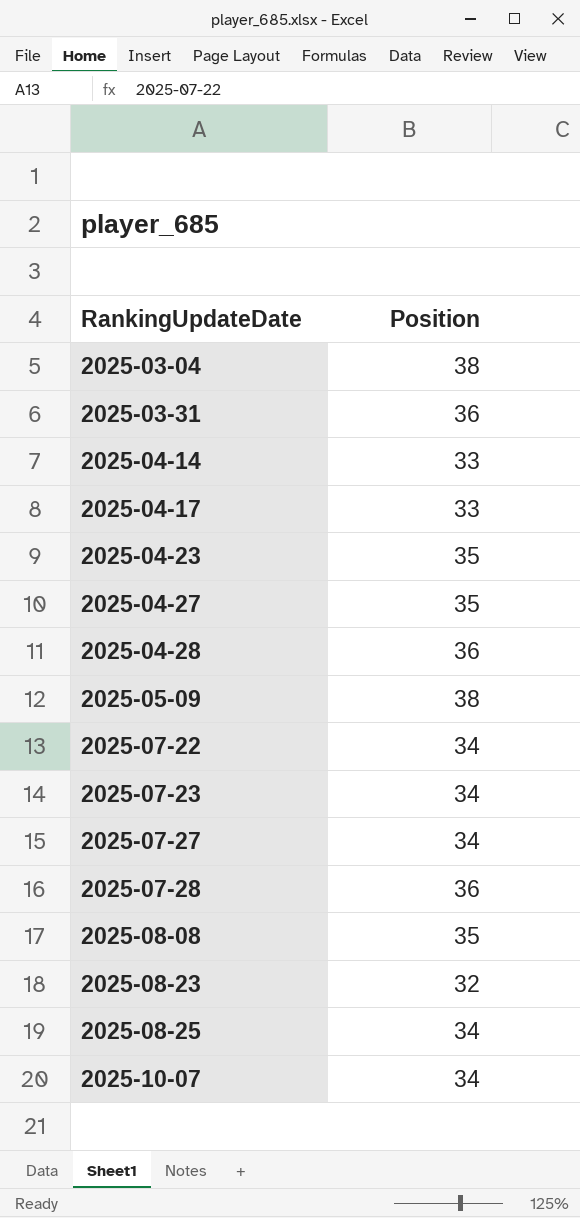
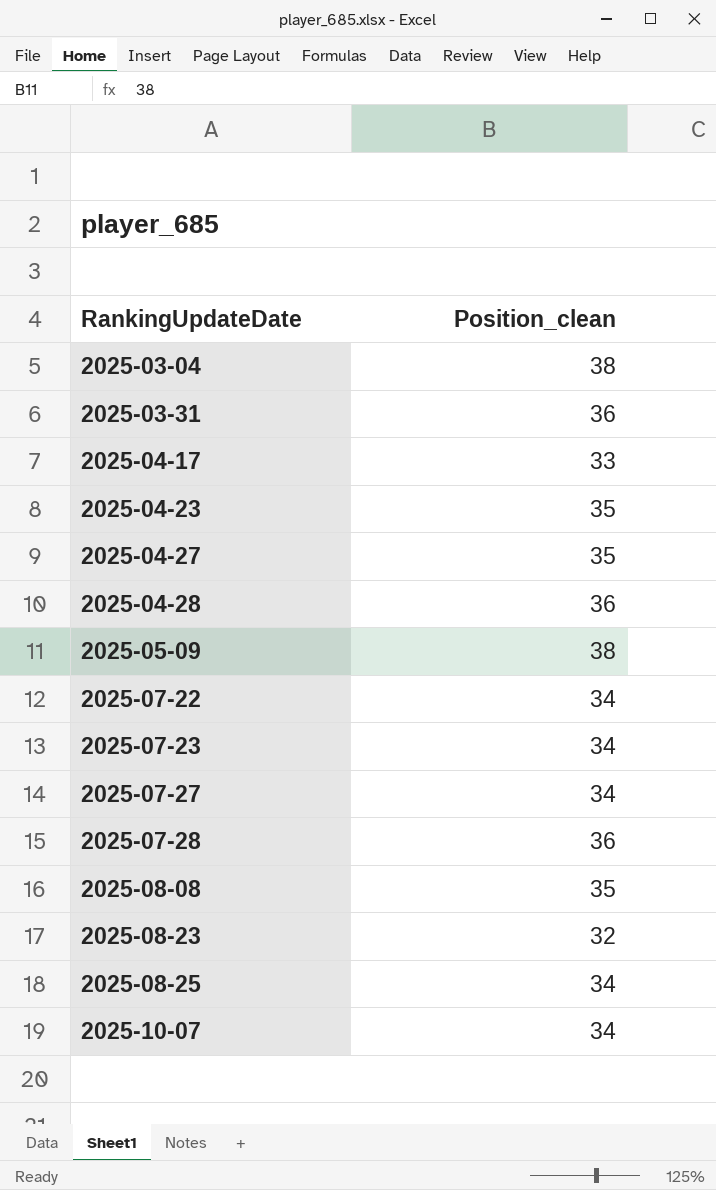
column name: Position -> Position_clean
row 2025-04-14: 33 -> none

